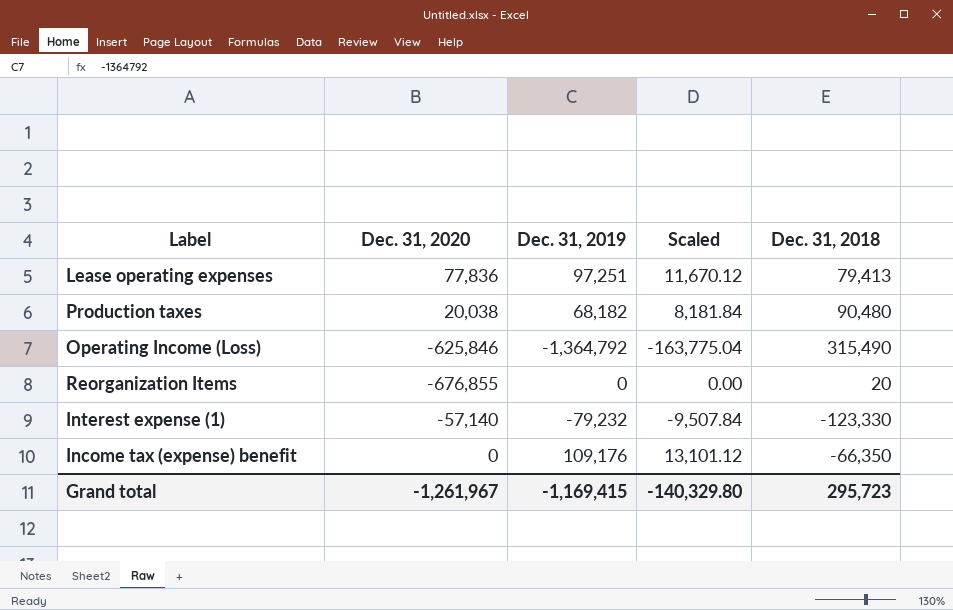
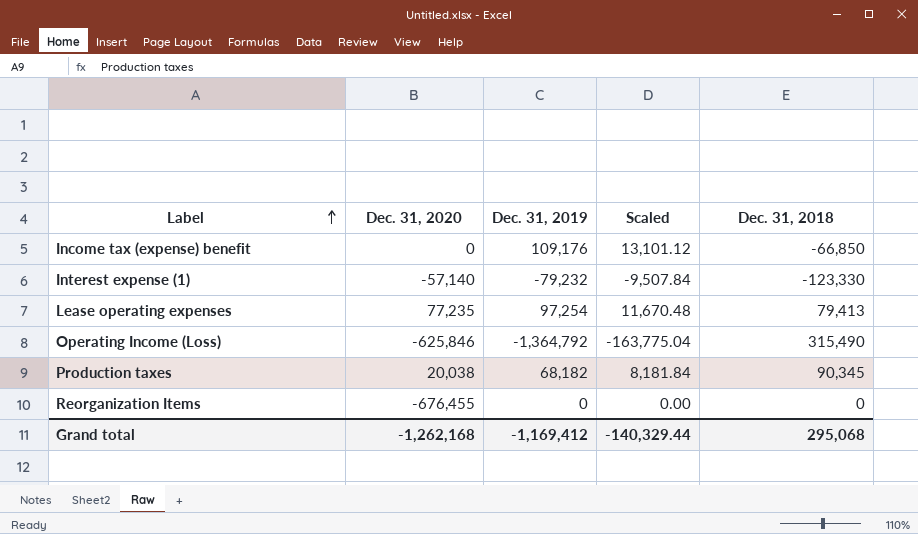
row order: none -> Label ascending
Income tax (expense) benefit | Dec. 31, 2018: -66,350 -> -66,850
Lease operating expenses | Dec. 31, 2020: 77,836 -> 77,235
Lease operating expenses | Dec. 31, 2019: 97,251 -> 97,254
Lease operating expenses | Scaled: 11,670.12 -> 11,670.48
Production taxes | Dec. 31, 2018: 90,480 -> 90,345
Reorganization Items | Dec. 31, 2020: -676,855 -> -676,455
Reorganization Items | Dec. 31, 2018: 20 -> 0
Grand total | Dec. 31, 2020: -1,261,967 -> -1,262,168
Grand total | Dec. 31, 2019: -1,169,415 -> -1,169,412
Grand total | Scaled: -140,329.80 -> -140,329.44
Grand total | Dec. 31, 2018: 295,723 -> 295,068

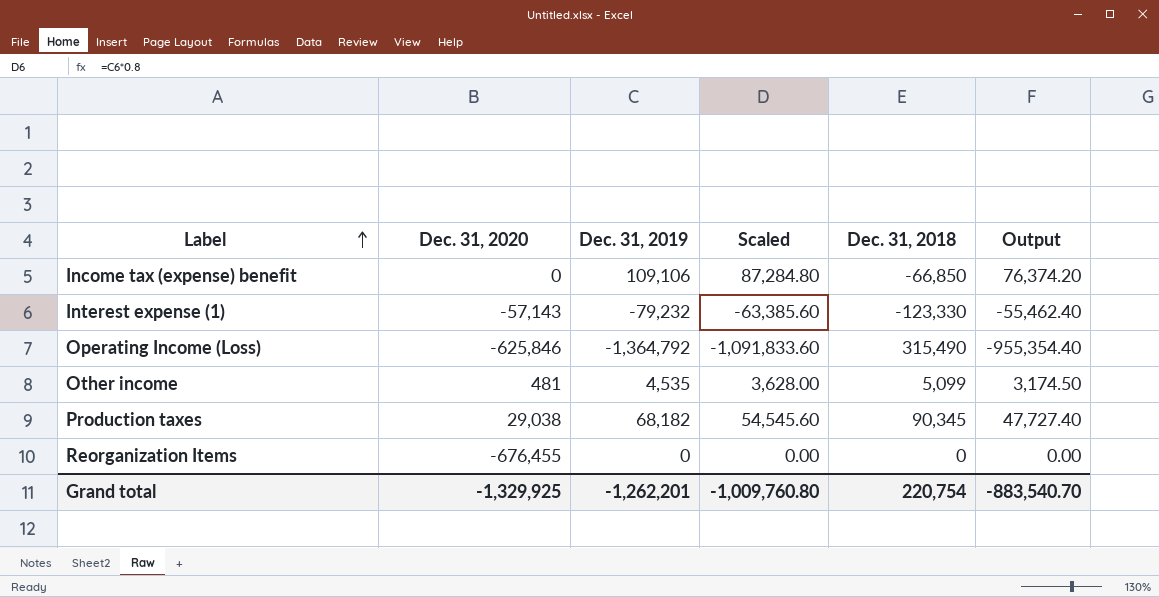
column Scaled | formula: [Dec. 31, 2019] * 0.12 -> [Dec. 31, 2019] * 0.8
column Output | formula: none -> [Dec. 31, 2019] * 0.7
row Lease operating expenses: 77,235 | 97,254 | 11,670.48 | 79,413 -> none
Income tax (expense) benefit | Dec. 31, 2019: 109,176 -> 109,106
Interest expense (1) | Dec. 31, 2020: -57,140 -> -57,143
row Other income: none -> 481 | 4,535 | 3,628.00 | 5,099 | 3,174.50
Production taxes | Dec. 31, 2020: 20,038 -> 29,038
Grand total | Dec. 31, 2020: -1,262,168 -> -1,329,925
Grand total | Dec. 31, 2019: -1,169,412 -> -1,262,201
Grand total | Scaled: -140,329.44 -> -1,009,760.80
Grand total | Dec. 31, 2018: 295,068 -> 220,754

